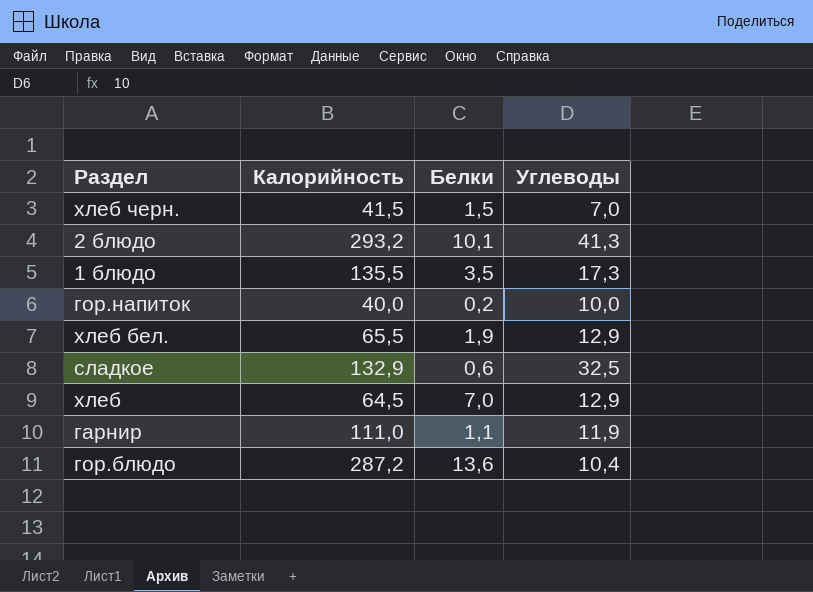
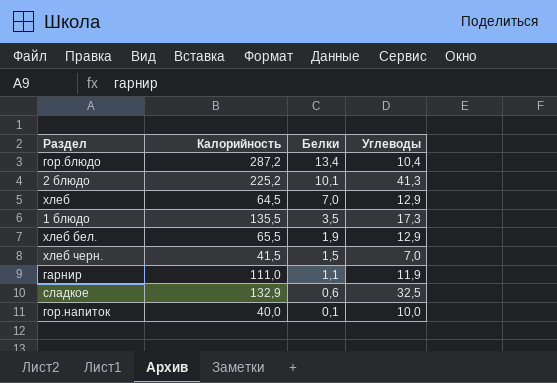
row order: none -> Белки descending
гор.блюдо | Белки: 13,6 -> 13,4
2 блюдо | Калорийность: 293,2 -> 225,2
гор.напиток | Белки: 0,2 -> 0,1

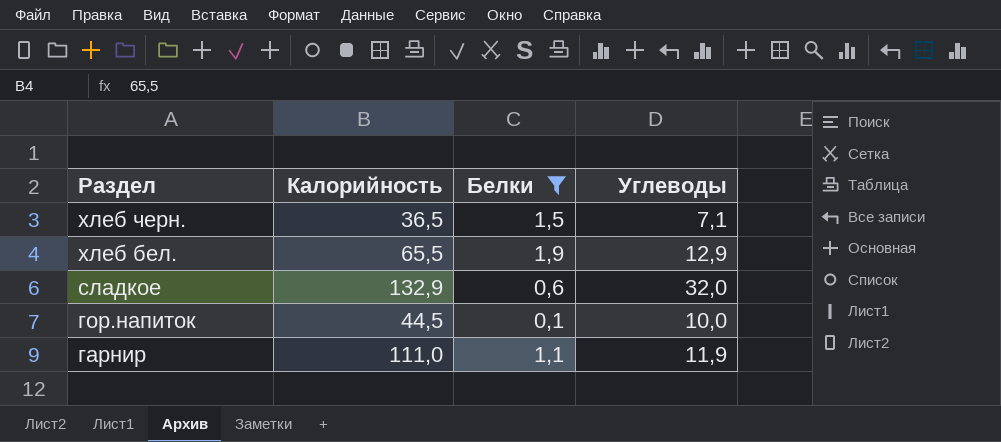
filter: none -> Белки <= 1,9
row order: Белки descending -> Раздел descending
хлеб черн. | Калорийность: 41,5 -> 36,5
хлеб черн. | Углеводы: 7,0 -> 7,1
сладкое | Углеводы: 32,5 -> 32,0
гор.напиток | Калорийность: 40,0 -> 44,5

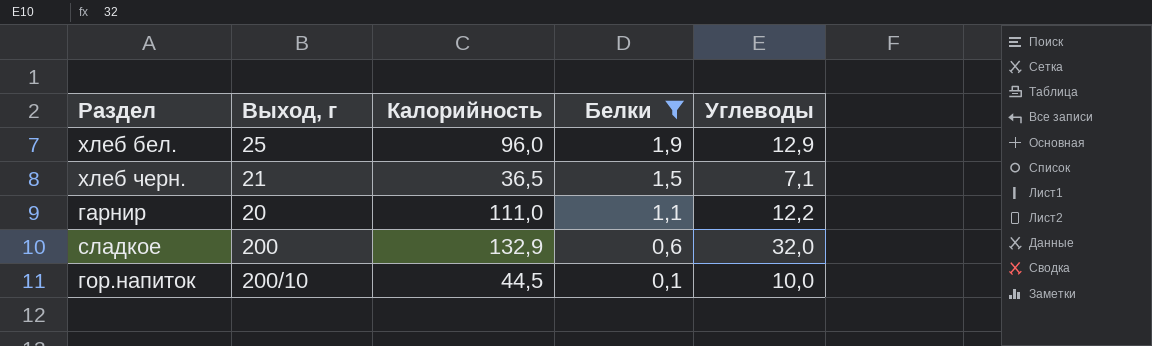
row order: Раздел descending -> Белки descending
column Выход, г | position: none -> 2
хлеб бел. | Калорийность: 65,5 -> 96,0
гарнир | Углеводы: 11,9 -> 12,2

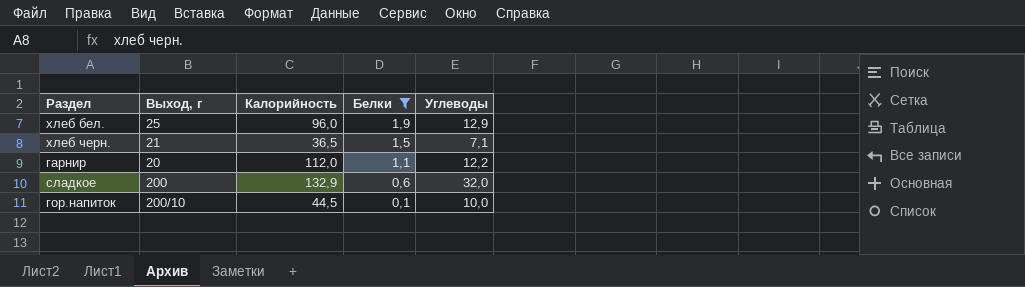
гарнир | Калорийность: 111,0 -> 112,0

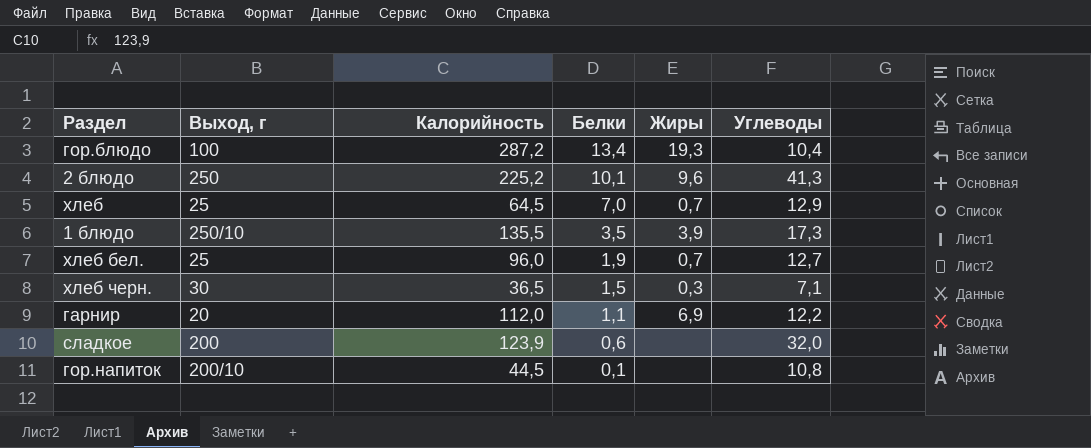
filter: Белки <= 1,9 -> none
column Жиры | position: none -> 5
хлеб бел. | Углеводы: 12,9 -> 12,7
хлеб черн. | Выход, г: 21 -> 30
сладкое | Калорийность: 132,9 -> 123,9
гор.напиток | Углеводы: 10,0 -> 10,8

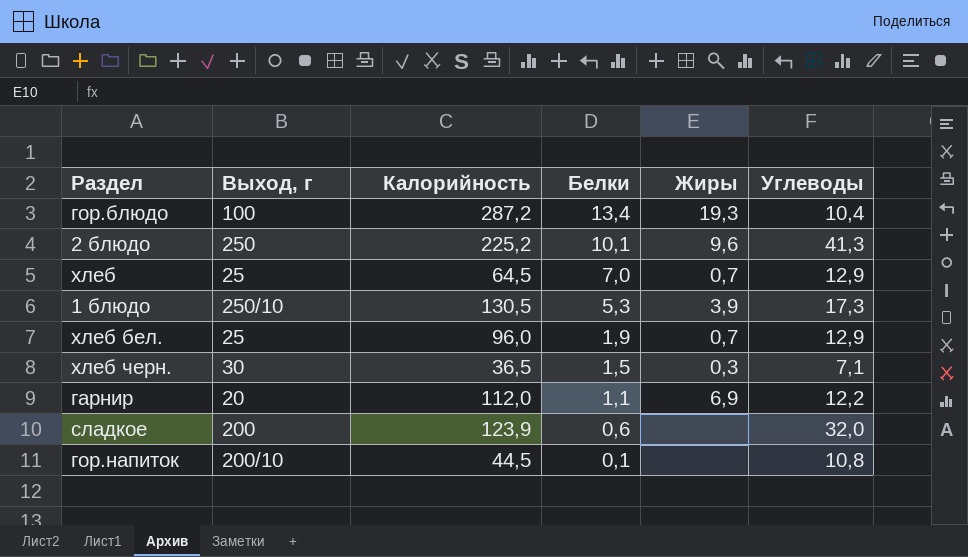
1 блюдо | Калорийность: 135,5 -> 130,5
1 блюдо | Белки: 3,5 -> 5,3
хлеб бел. | Углеводы: 12,7 -> 12,9

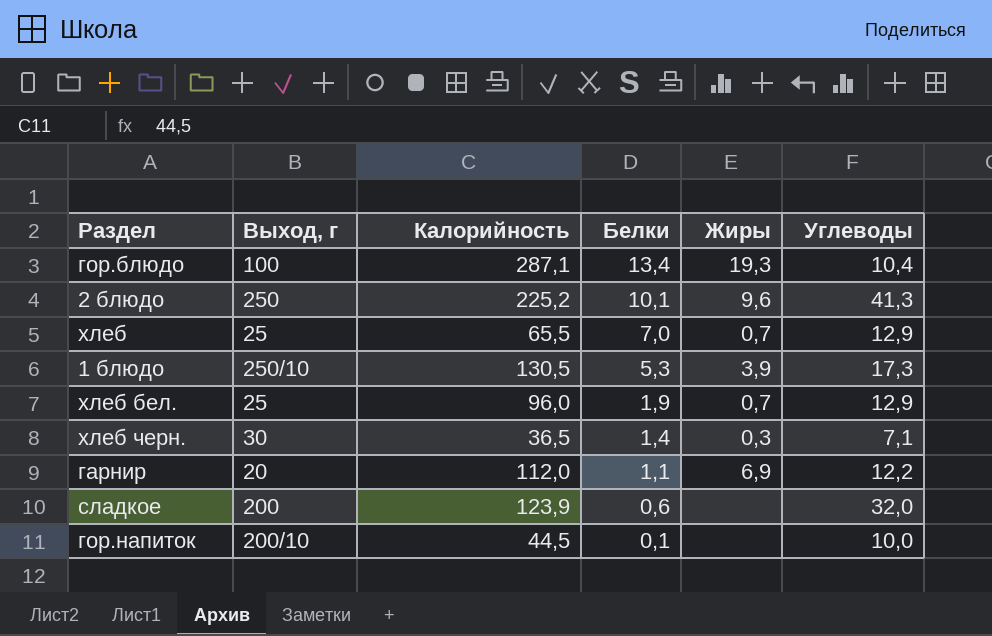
гор.блюдо | Калорийность: 287,2 -> 287,1
хлеб | Калорийность: 64,5 -> 65,5
хлеб черн. | Белки: 1,5 -> 1,4
гор.напиток | Углеводы: 10,8 -> 10,0

